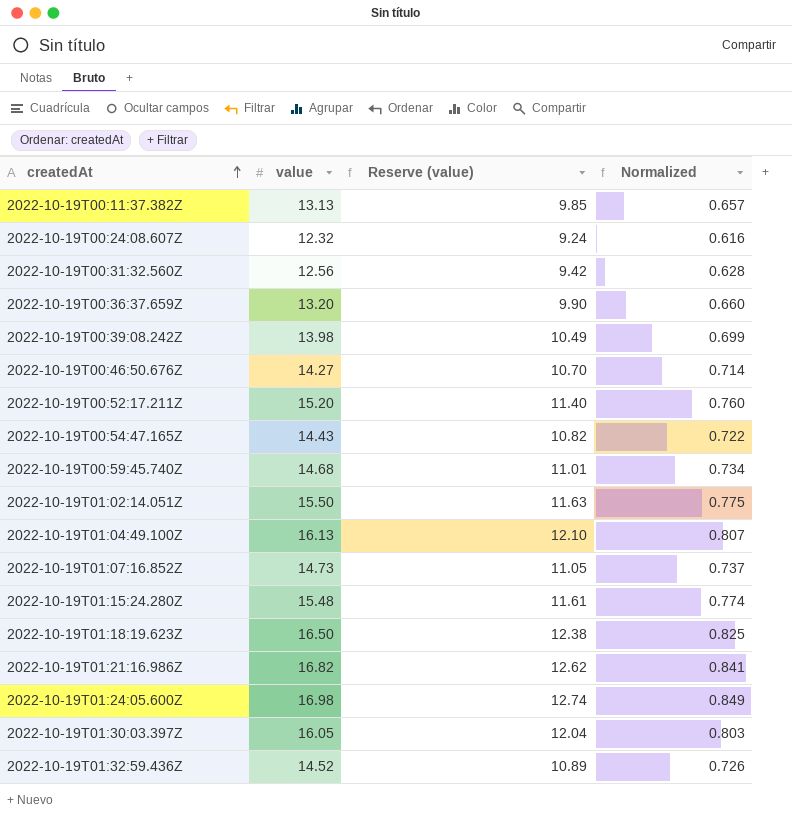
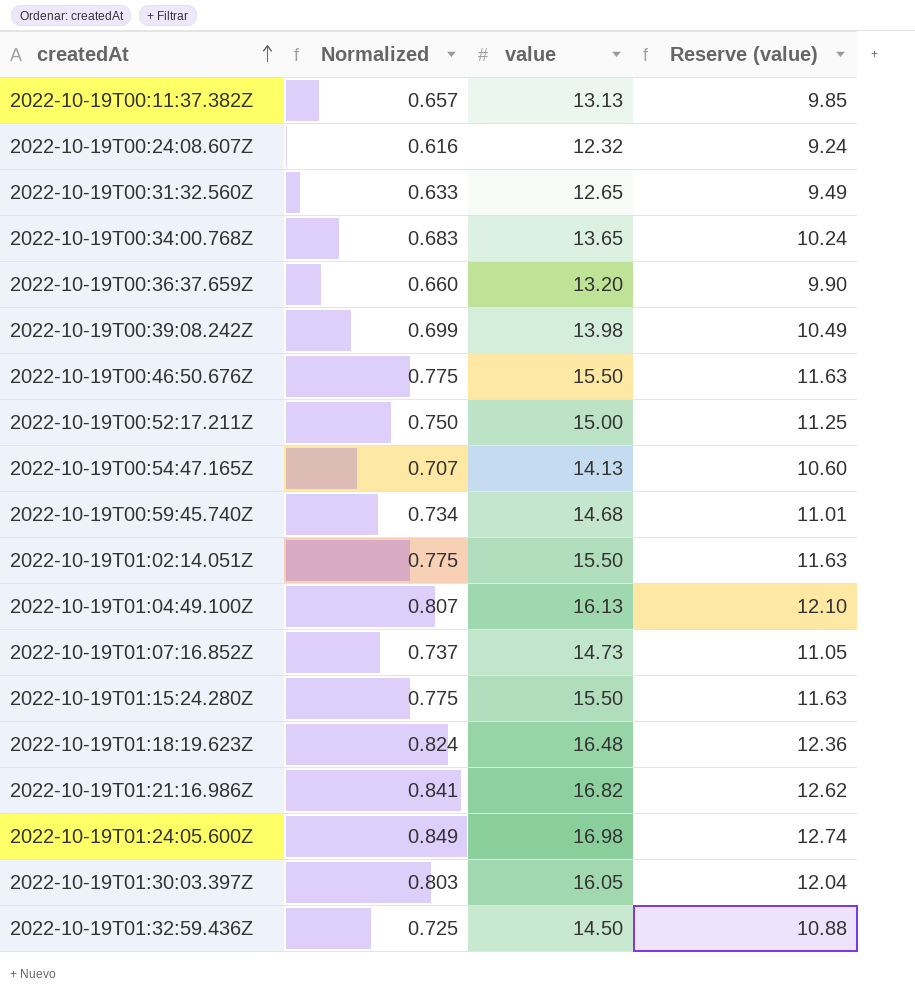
column Normalized | position: 4 -> 2
2022-10-19T00:31:32.560Z | Normalized: 0.628 -> 0.633
2022-10-19T00:31:32.560Z | value: 12.56 -> 12.65
2022-10-19T00:31:32.560Z | Reserve (value): 9.42 -> 9.49
row 2022-10-19T00:34:00.768Z: none -> 0.683 | 13.65 | 10.24
2022-10-19T00:46:50.676Z | Normalized: 0.714 -> 0.775
2022-10-19T00:46:50.676Z | value: 14.27 -> 15.50
2022-10-19T00:46:50.676Z | Reserve (value): 10.70 -> 11.63
2022-10-19T00:52:17.211Z | Normalized: 0.760 -> 0.750
2022-10-19T00:52:17.211Z | value: 15.20 -> 15.00
2022-10-19T00:52:17.211Z | Reserve (value): 11.40 -> 11.25
2022-10-19T00:54:47.165Z | Normalized: 0.722 -> 0.707
2022-10-19T00:54:47.165Z | value: 14.43 -> 14.13
2022-10-19T00:54:47.165Z | Reserve (value): 10.82 -> 10.60
2022-10-19T01:15:24.280Z | Normalized: 0.774 -> 0.775
2022-10-19T01:15:24.280Z | value: 15.48 -> 15.50
2022-10-19T01:15:24.280Z | Reserve (value): 11.61 -> 11.63
2022-10-19T01:18:19.623Z | Normalized: 0.825 -> 0.824
2022-10-19T01:18:19.623Z | value: 16.50 -> 16.48
2022-10-19T01:18:19.623Z | Reserve (value): 12.38 -> 12.36
2022-10-19T01:32:59.436Z | Normalized: 0.726 -> 0.725
2022-10-19T01:32:59.436Z | value: 14.52 -> 14.50
2022-10-19T01:32:59.436Z | Reserve (value): 10.89 -> 10.88

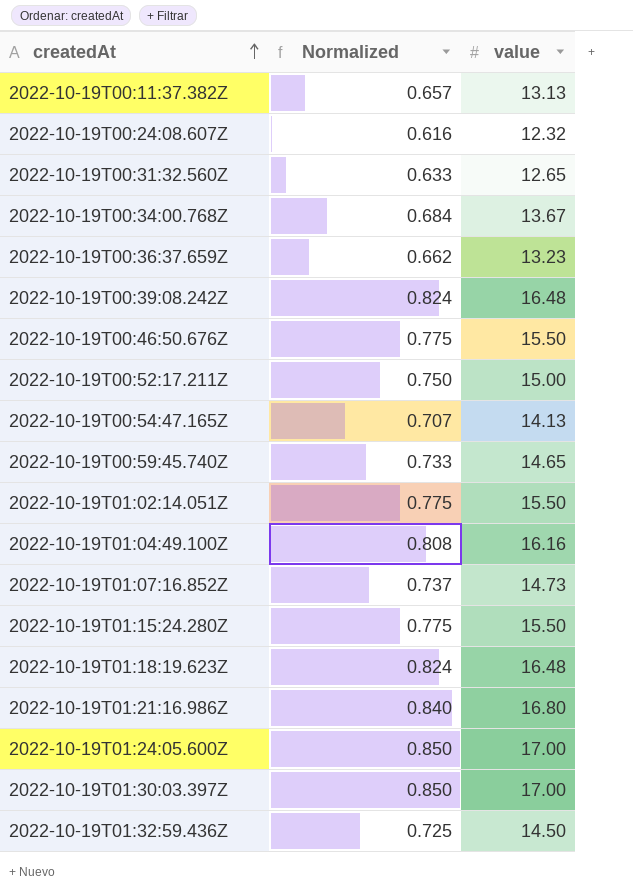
column Reserve (value) | formula: [value] * 0.75 -> none
2022-10-19T00:34:00.768Z | Normalized: 0.683 -> 0.684
2022-10-19T00:34:00.768Z | value: 13.65 -> 13.67
2022-10-19T00:36:37.659Z | Normalized: 0.660 -> 0.662
2022-10-19T00:36:37.659Z | value: 13.20 -> 13.23
2022-10-19T00:39:08.242Z | Normalized: 0.699 -> 0.824
2022-10-19T00:39:08.242Z | value: 13.98 -> 16.48
2022-10-19T00:59:45.740Z | Normalized: 0.734 -> 0.733
2022-10-19T00:59:45.740Z | value: 14.68 -> 14.65
2022-10-19T01:04:49.100Z | Normalized: 0.807 -> 0.808
2022-10-19T01:04:49.100Z | value: 16.13 -> 16.16
2022-10-19T01:21:16.986Z | Normalized: 0.841 -> 0.840
2022-10-19T01:21:16.986Z | value: 16.82 -> 16.80
2022-10-19T01:24:05.600Z | Normalized: 0.849 -> 0.850
2022-10-19T01:24:05.600Z | value: 16.98 -> 17.00
2022-10-19T01:30:03.397Z | Normalized: 0.803 -> 0.850
2022-10-19T01:30:03.397Z | value: 16.05 -> 17.00

